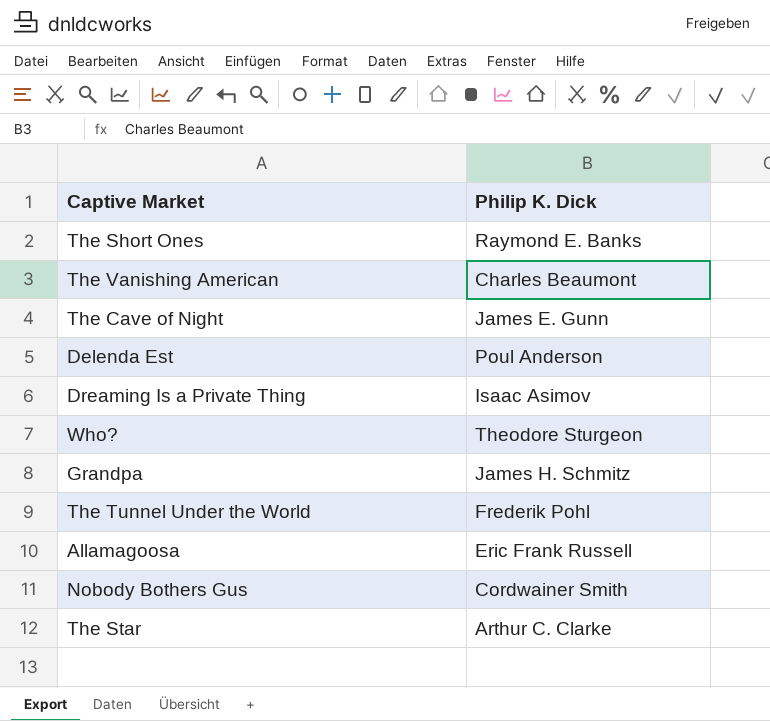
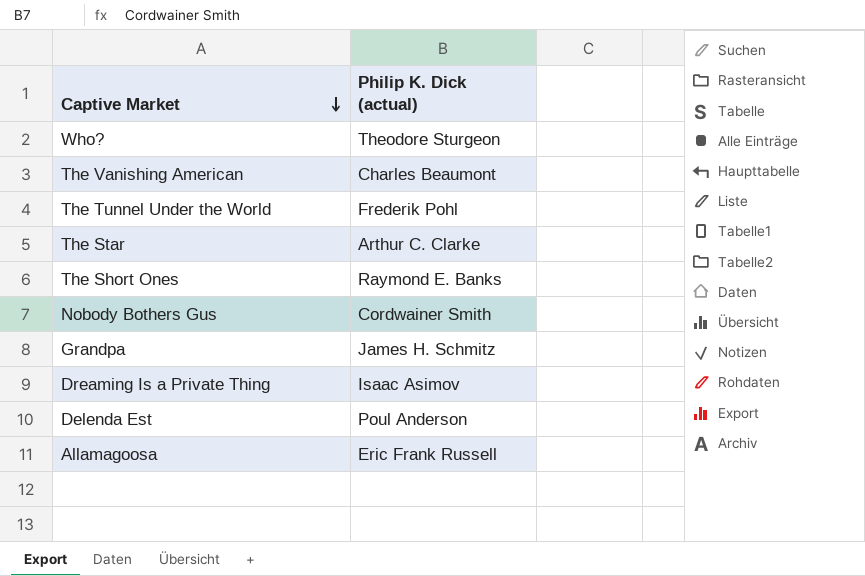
row order: none -> Captive Market descending
column name: Philip K. Dick -> Philip K. Dick (actual)
row The Cave of Night: James E. Gunn -> none

